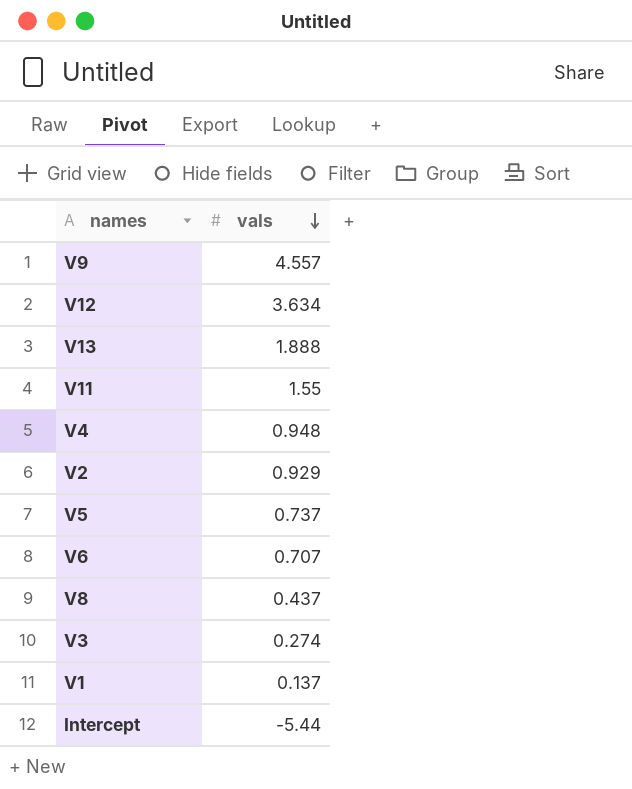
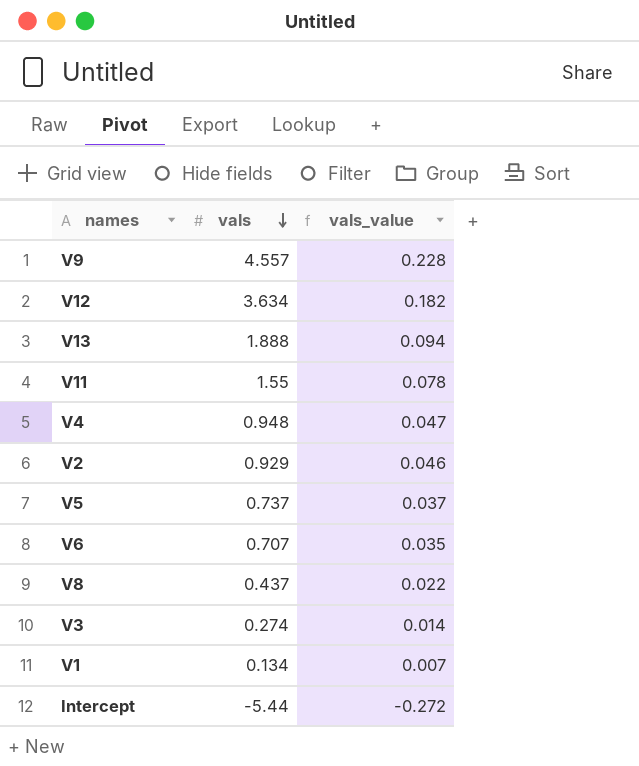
column vals_value | formula: none -> [vals] * 0.05
V1 | vals: 0.137 -> 0.134

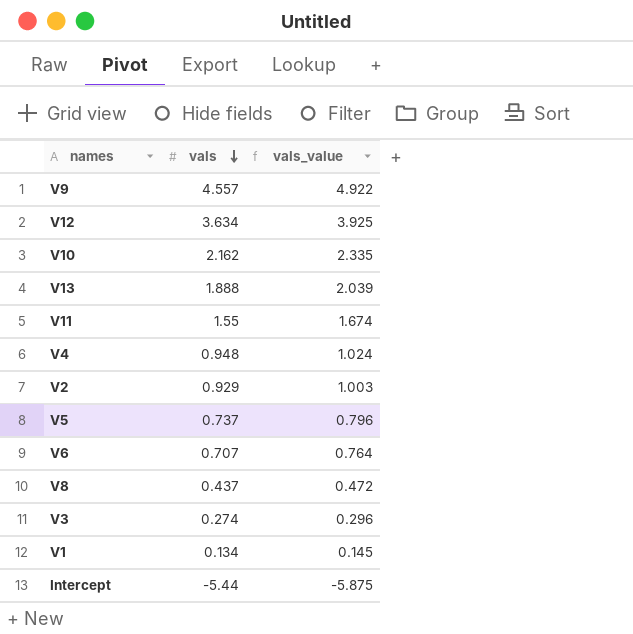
column vals_value | formula: [vals] * 0.05 -> [vals] * 1.08
row V10: none -> 2.162 | 2.335

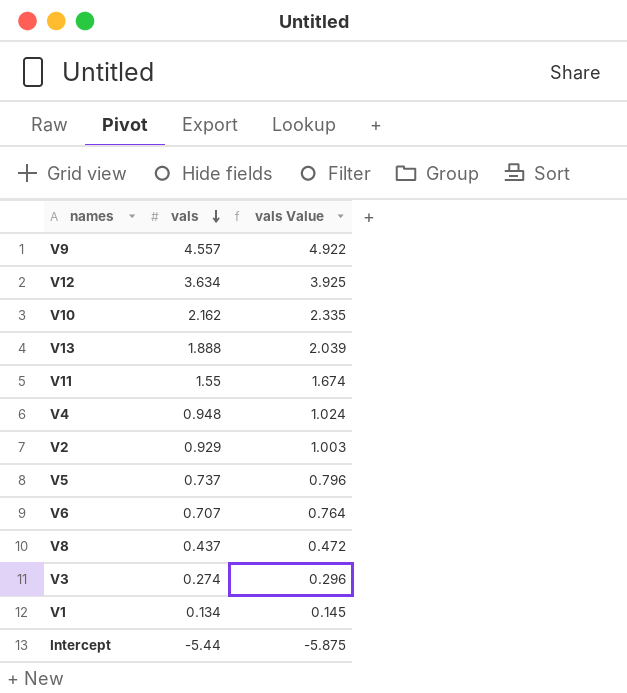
column name: vals_value -> vals Value

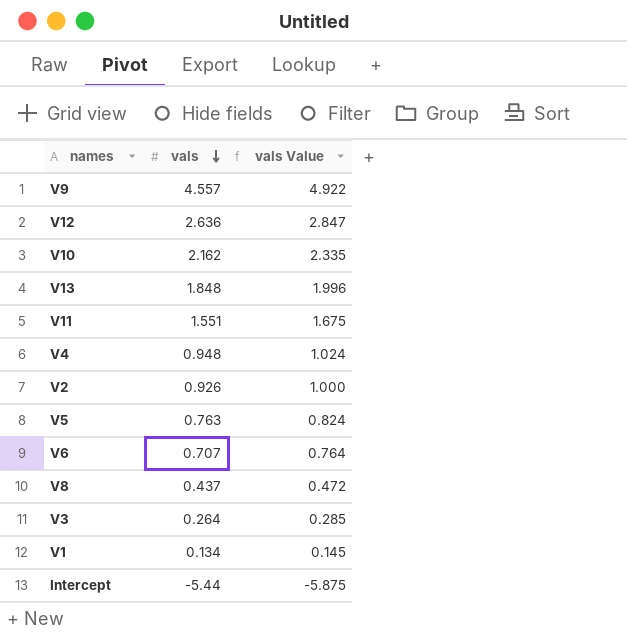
V12 | vals: 3.634 -> 2.636
V12 | vals Value: 3.925 -> 2.847
V13 | vals: 1.888 -> 1.848
V13 | vals Value: 2.039 -> 1.996
V11 | vals: 1.55 -> 1.551
V11 | vals Value: 1.674 -> 1.675
V2 | vals: 0.929 -> 0.926
V2 | vals Value: 1.003 -> 1.000
V5 | vals: 0.737 -> 0.763
V5 | vals Value: 0.796 -> 0.824
V3 | vals: 0.274 -> 0.264
V3 | vals Value: 0.296 -> 0.285

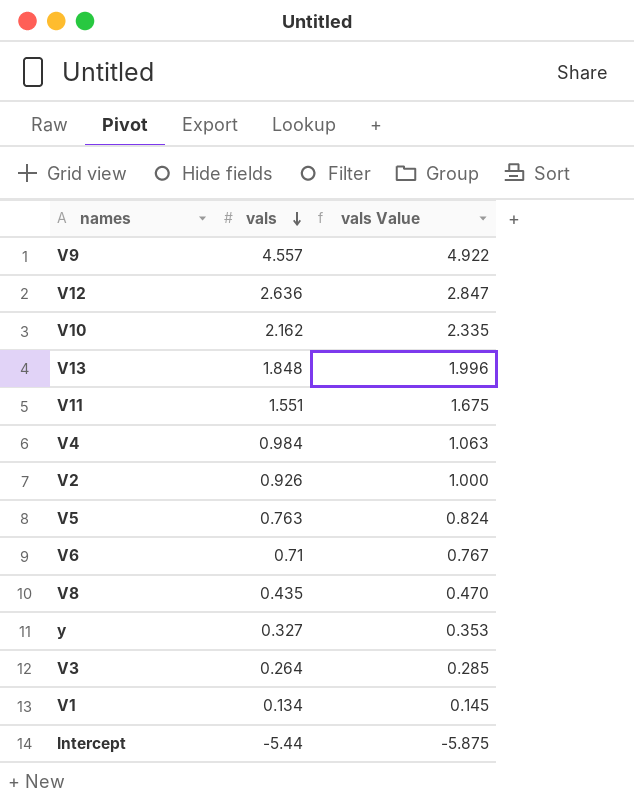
V4 | vals: 0.948 -> 0.984
V4 | vals Value: 1.024 -> 1.063
V6 | vals: 0.707 -> 0.71
V6 | vals Value: 0.764 -> 0.767
V8 | vals: 0.437 -> 0.435
V8 | vals Value: 0.472 -> 0.470
row y: none -> 0.327 | 0.353

